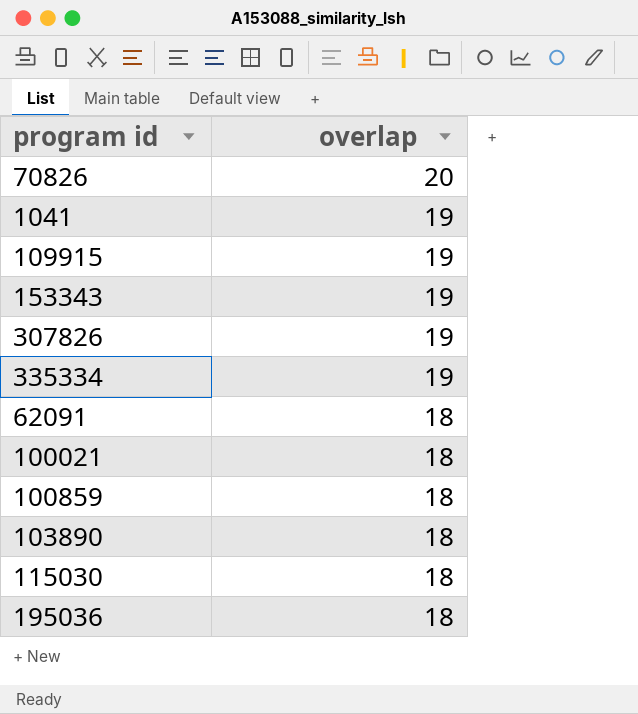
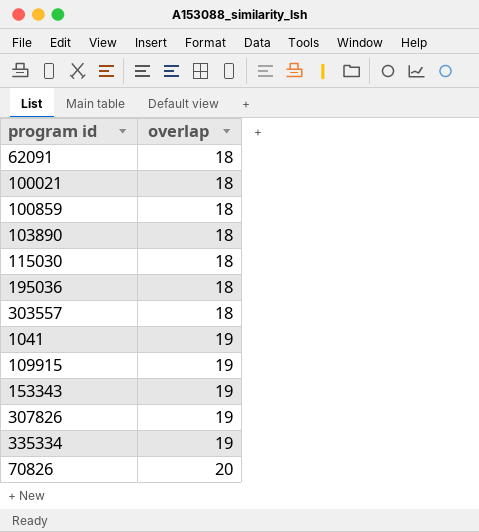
row order: overlap descending -> overlap ascending
row 303557: none -> 18

